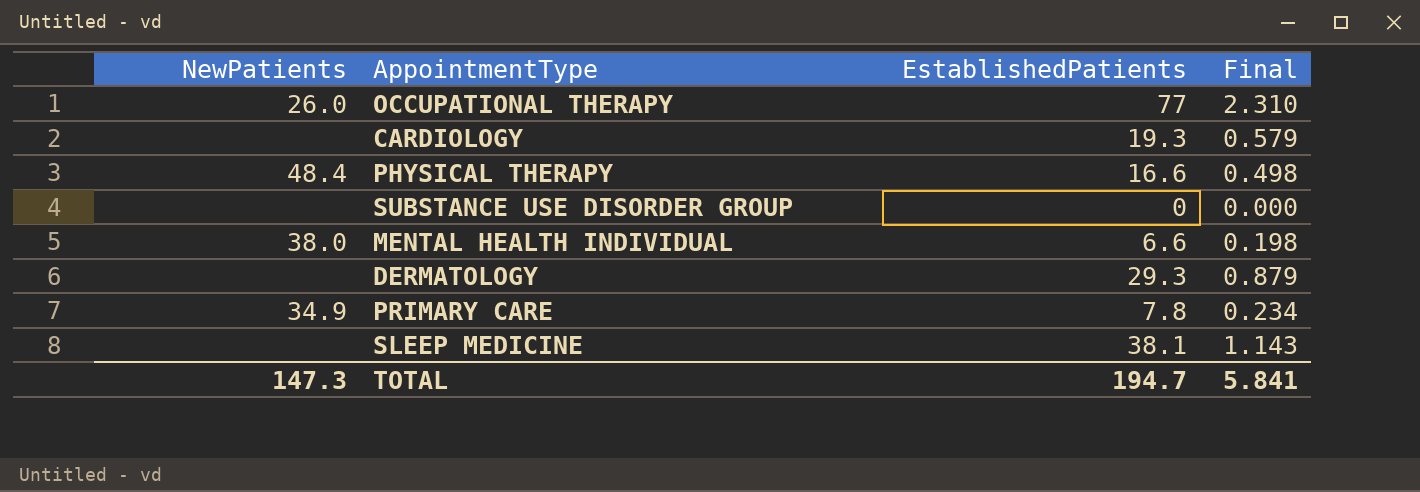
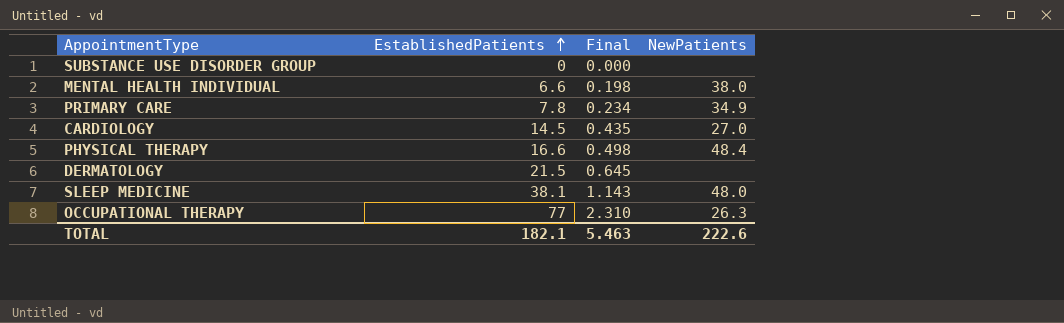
row order: none -> EstablishedPatients ascending
column NewPatients | position: 1 -> 4
CARDIOLOGY | EstablishedPatients: 19.3 -> 14.5
CARDIOLOGY | Final: 0.579 -> 0.435
CARDIOLOGY | NewPatients: none -> 27.0
DERMATOLOGY | EstablishedPatients: 29.3 -> 21.5
DERMATOLOGY | Final: 0.879 -> 0.645
SLEEP MEDICINE | NewPatients: none -> 48.0
OCCUPATIONAL THERAPY | NewPatients: 26.0 -> 26.3
TOTAL | EstablishedPatients: 194.7 -> 182.1
TOTAL | Final: 5.841 -> 5.463
TOTAL | NewPatients: 147.3 -> 222.6

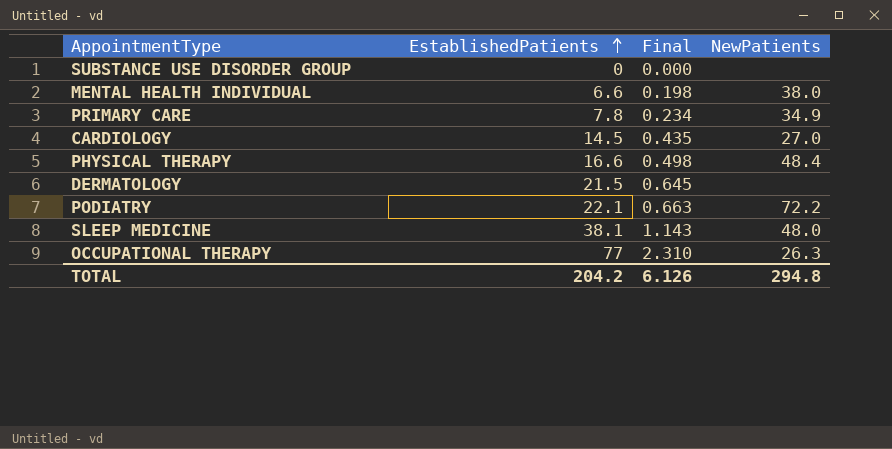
row PODIATRY: none -> 22.1 | 0.663 | 72.2
TOTAL | EstablishedPatients: 182.1 -> 204.2
TOTAL | Final: 5.463 -> 6.126
TOTAL | NewPatients: 222.6 -> 294.8

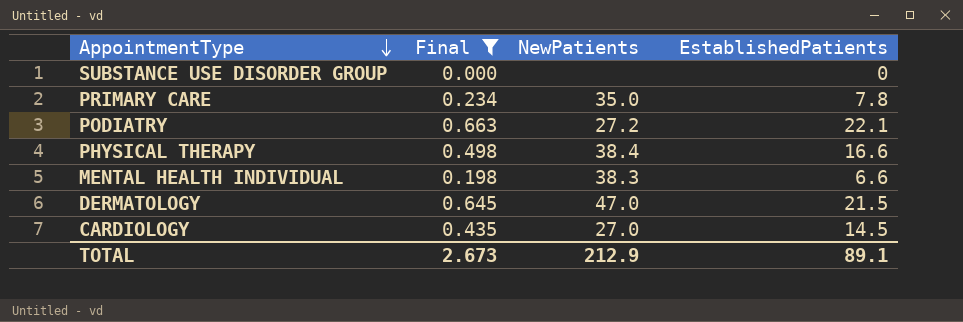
filter: none -> Final <= 0.663
row order: EstablishedPatients ascending -> AppointmentType descending
column EstablishedPatients | position: 2 -> 4
PRIMARY CARE | NewPatients: 34.9 -> 35.0
PODIATRY | NewPatients: 72.2 -> 27.2
PHYSICAL THERAPY | NewPatients: 48.4 -> 38.4
MENTAL HEALTH INDIVIDUAL | NewPatients: 38.0 -> 38.3
DERMATOLOGY | NewPatients: none -> 47.0
TOTAL | Final: 6.126 -> 2.673
TOTAL | NewPatients: 294.8 -> 212.9
TOTAL | EstablishedPatients: 204.2 -> 89.1

